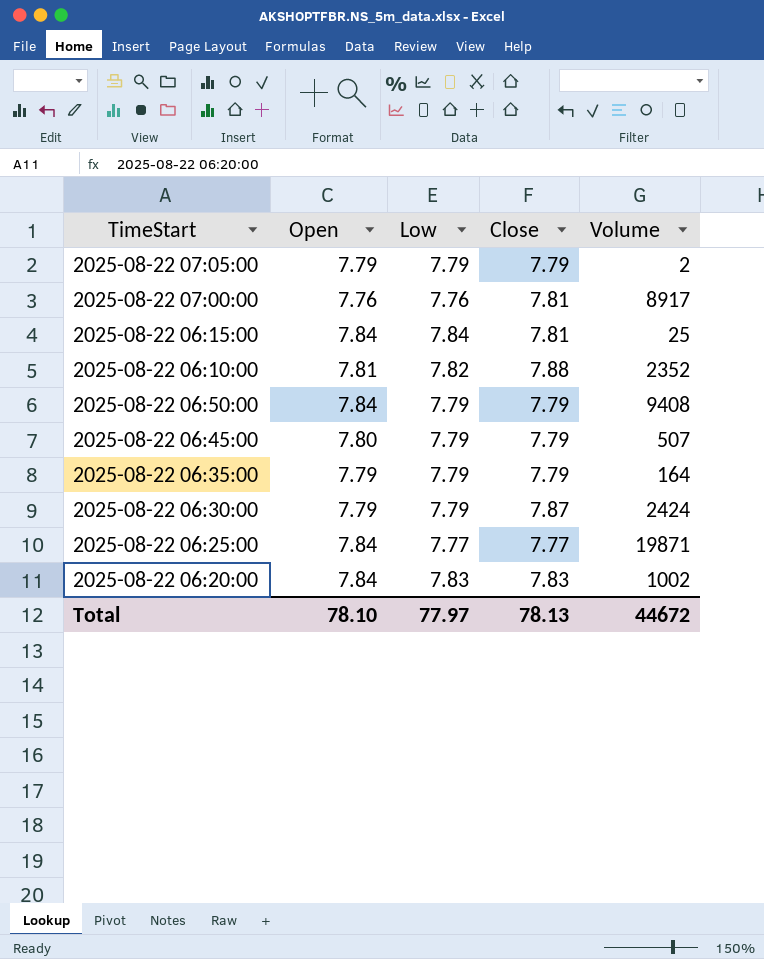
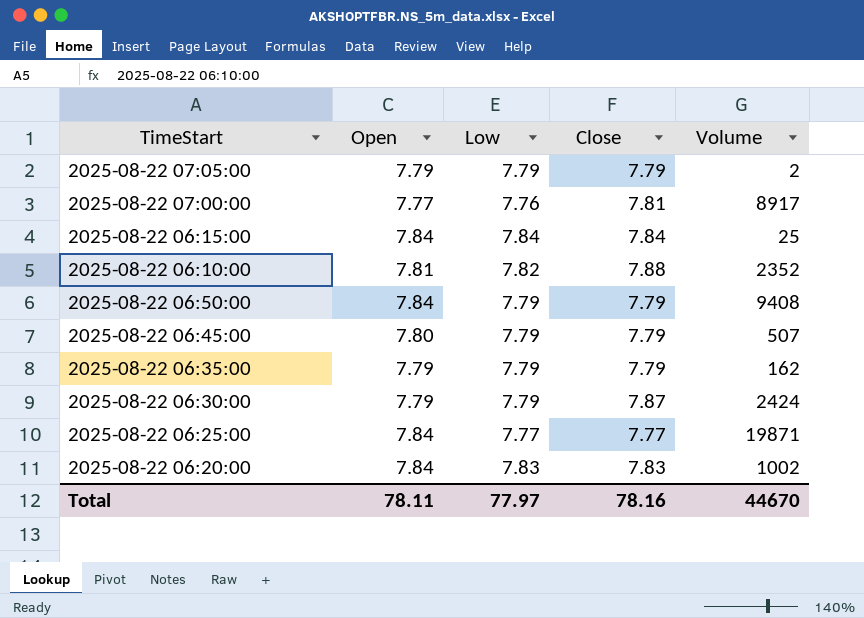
2025-08-22 07:00:00 | Open: 7.76 -> 7.77
2025-08-22 06:15:00 | Close: 7.81 -> 7.84
2025-08-22 06:35:00 | Volume: 164 -> 162
Total | Open: 78.10 -> 78.11
Total | Close: 78.13 -> 78.16
Total | Volume: 44672 -> 44670

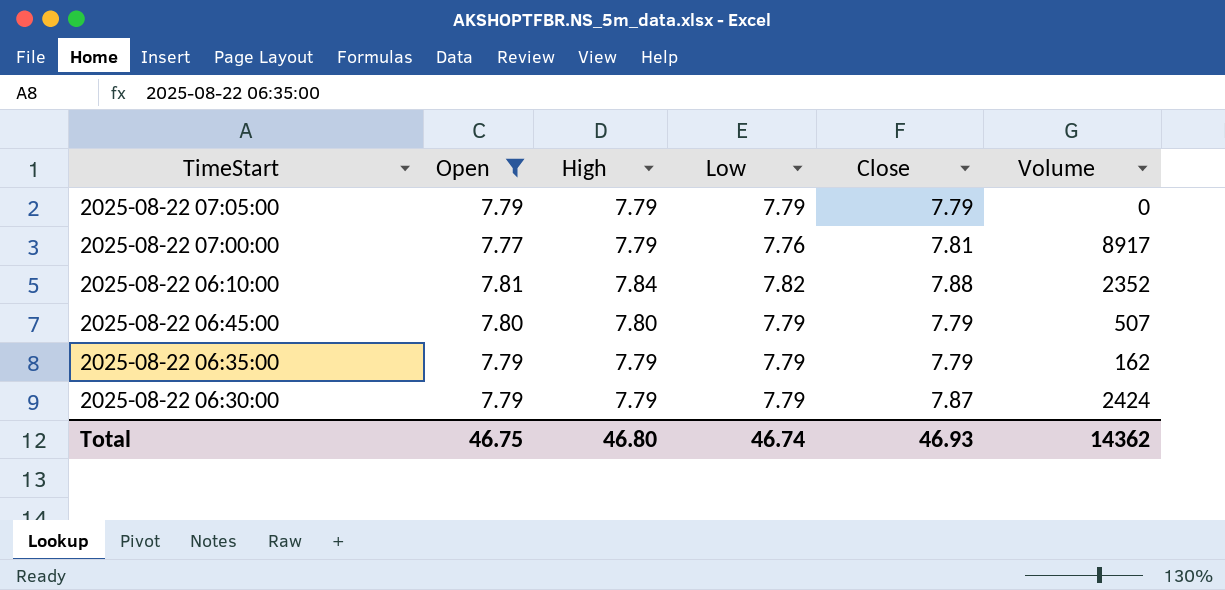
filter: none -> Open != 7.84
column High | position: none -> 3
2025-08-22 07:05:00 | Volume: 2 -> 0
Total | Open: 78.11 -> 46.75
Total | Low: 77.97 -> 46.74
Total | Close: 78.16 -> 46.93
Total | Volume: 44670 -> 14362

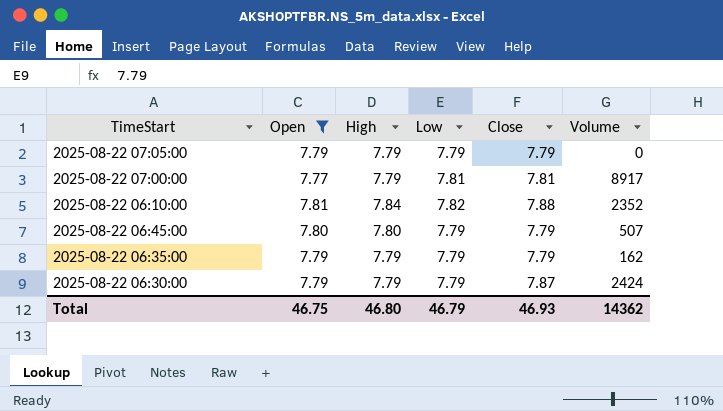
2025-08-22 07:00:00 | Low: 7.76 -> 7.81
Total | Low: 46.74 -> 46.79

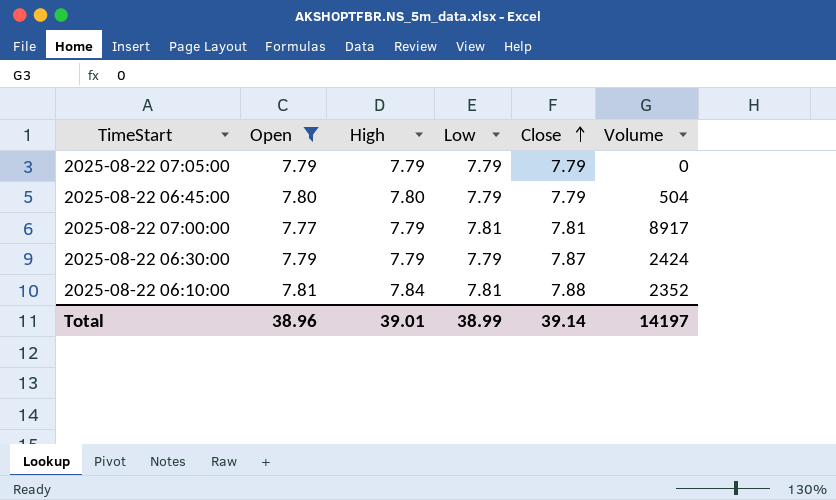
row order: none -> Close ascending
row 2025-08-22 06:35:00: 7.79 | 7.79 | 7.79 | 7.79 | 162 -> none
2025-08-22 06:45:00 | Volume: 507 -> 504
2025-08-22 06:10:00 | Low: 7.82 -> 7.81
Total | Open: 46.75 -> 38.96
Total | High: 46.80 -> 39.01
Total | Low: 46.79 -> 38.99
Total | Close: 46.93 -> 39.14
Total | Volume: 14362 -> 14197

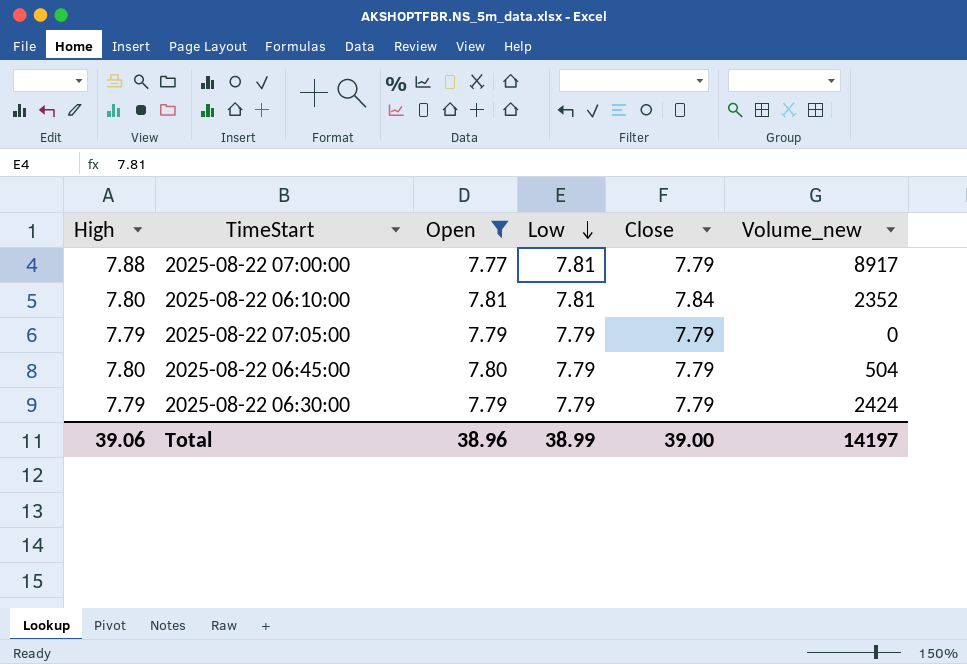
row order: Close ascending -> Low descending
column High | position: 3 -> 1
column name: Volume -> Volume_new
2025-08-22 07:00:00 | High: 7.79 -> 7.88
2025-08-22 07:00:00 | Close: 7.81 -> 7.79
2025-08-22 06:10:00 | High: 7.84 -> 7.80
2025-08-22 06:10:00 | Close: 7.88 -> 7.84
2025-08-22 06:30:00 | Close: 7.87 -> 7.79
Total | High: 39.01 -> 39.06
Total | Close: 39.14 -> 39.00

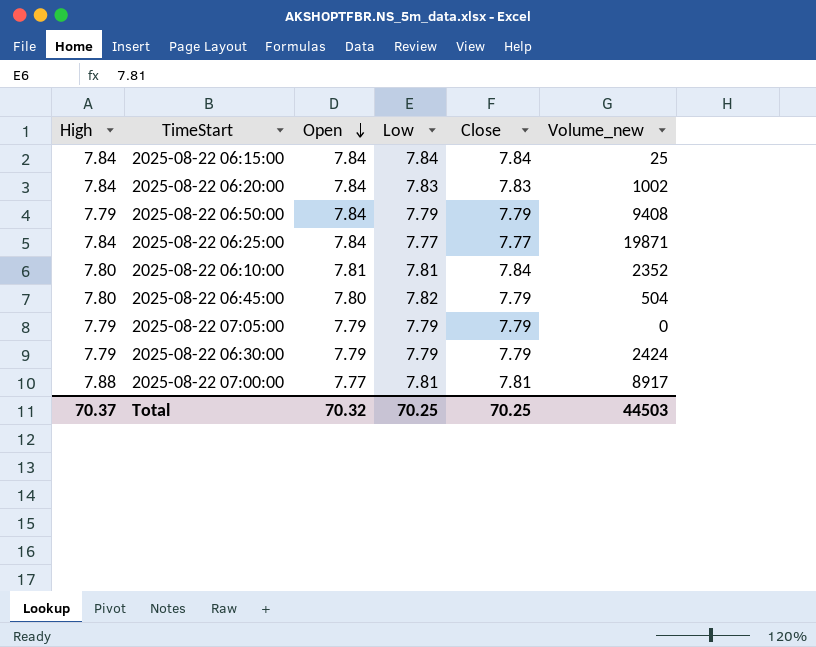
filter: Open != 7.84 -> none
row order: Low descending -> Open descending
2025-08-22 06:45:00 | Low: 7.79 -> 7.82
2025-08-22 07:00:00 | Close: 7.79 -> 7.81
Total | High: 39.06 -> 70.37
Total | Open: 38.96 -> 70.32
Total | Low: 38.99 -> 70.25
Total | Close: 39.00 -> 70.25
Total | Volume_new: 14197 -> 44503

